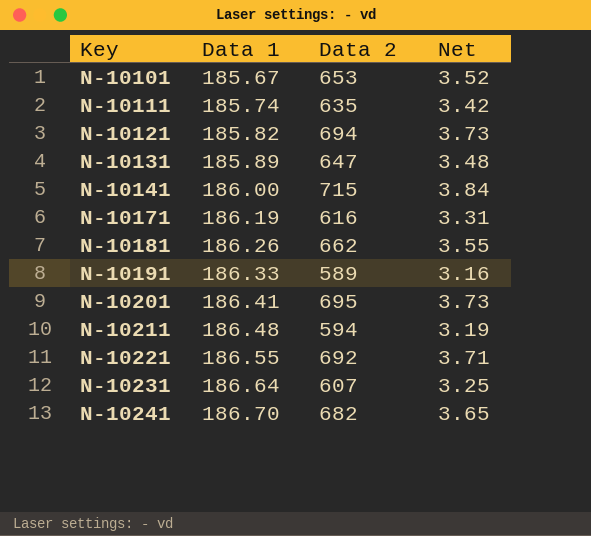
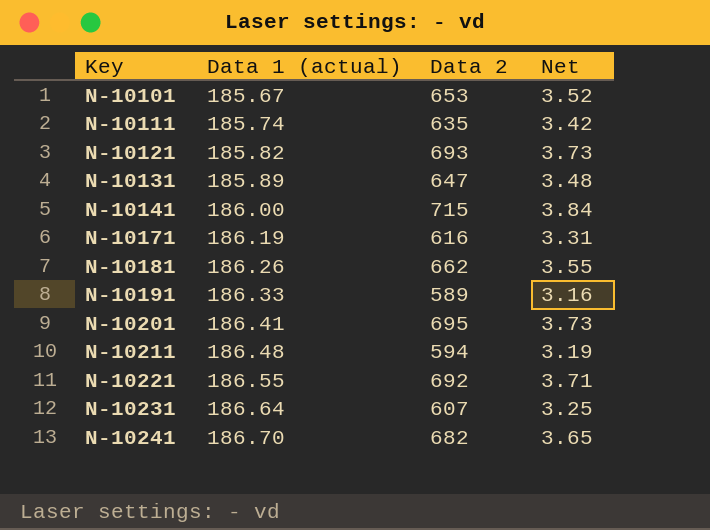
column name: Data 1 -> Data 1 (actual)
N-10121 | Data 2: 694 -> 693

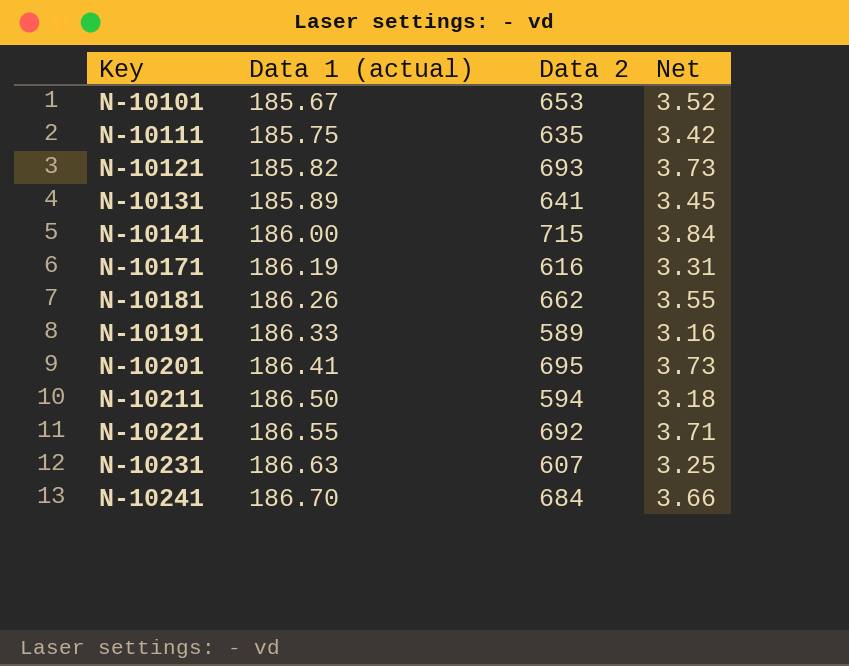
N-10111 | Data 1 (actual): 185.74 -> 185.75
N-10131 | Data 2: 647 -> 641
N-10131 | Net: 3.48 -> 3.45
N-10211 | Data 1 (actual): 186.48 -> 186.50
N-10211 | Net: 3.19 -> 3.18
N-10231 | Data 1 (actual): 186.64 -> 186.63
N-10241 | Data 2: 682 -> 684
N-10241 | Net: 3.65 -> 3.66

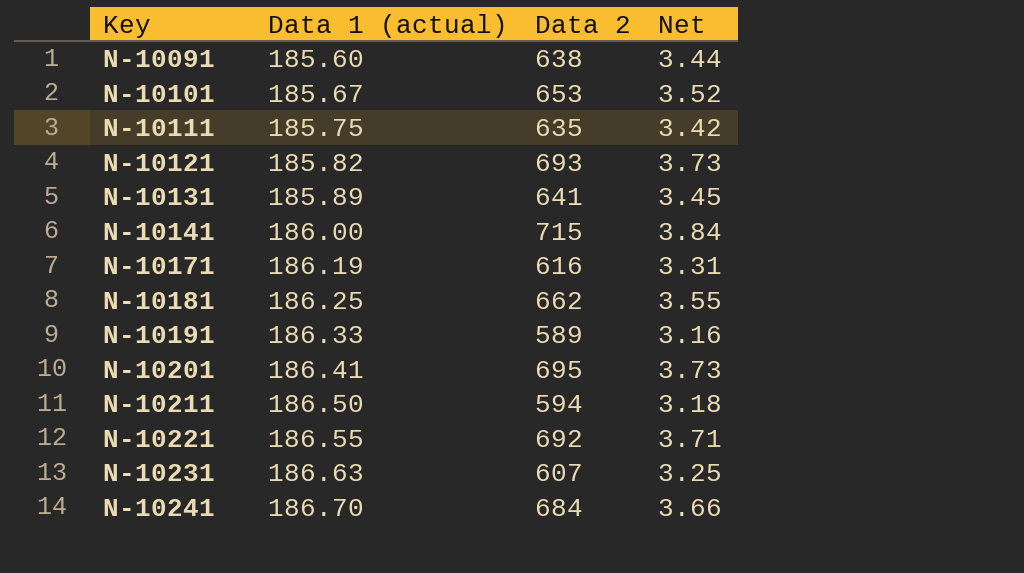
row N-10091: none -> 185.60 | 638 | 3.44
N-10181 | Data 1 (actual): 186.26 -> 186.25

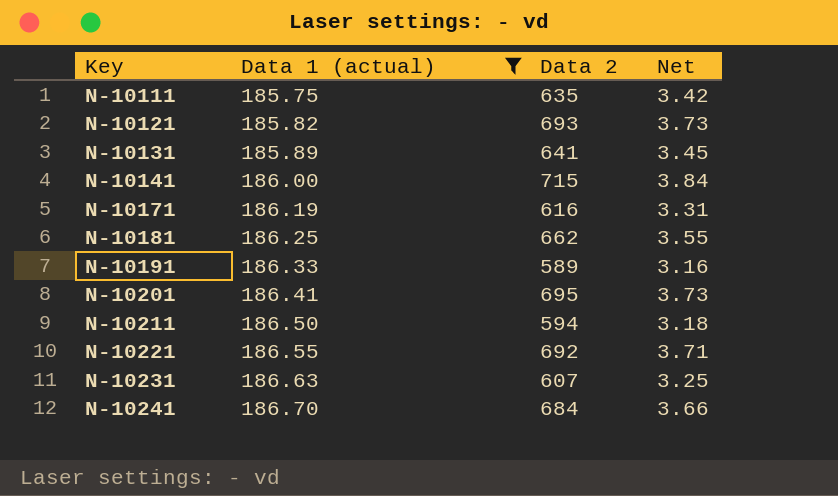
filter: none -> Data 1 (actual) >= 185.75

